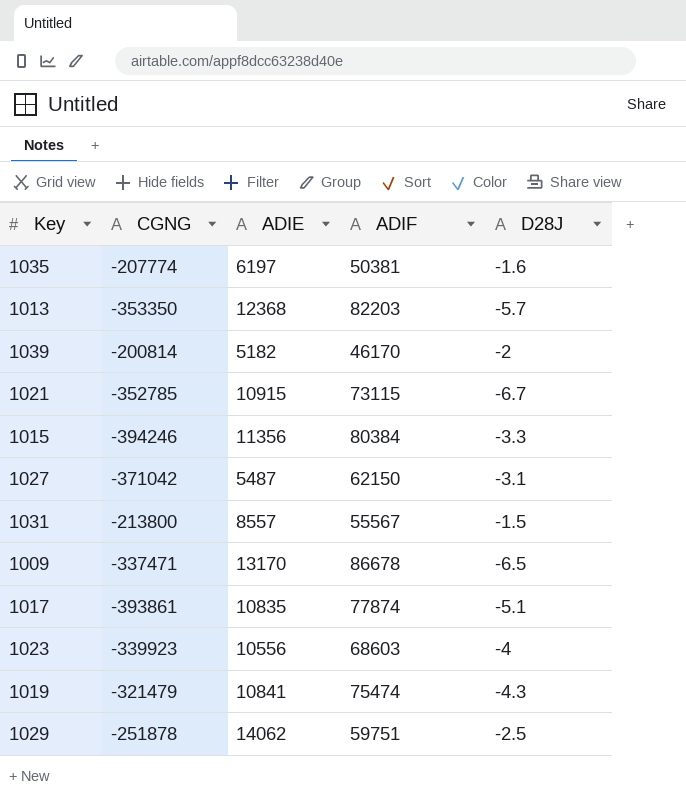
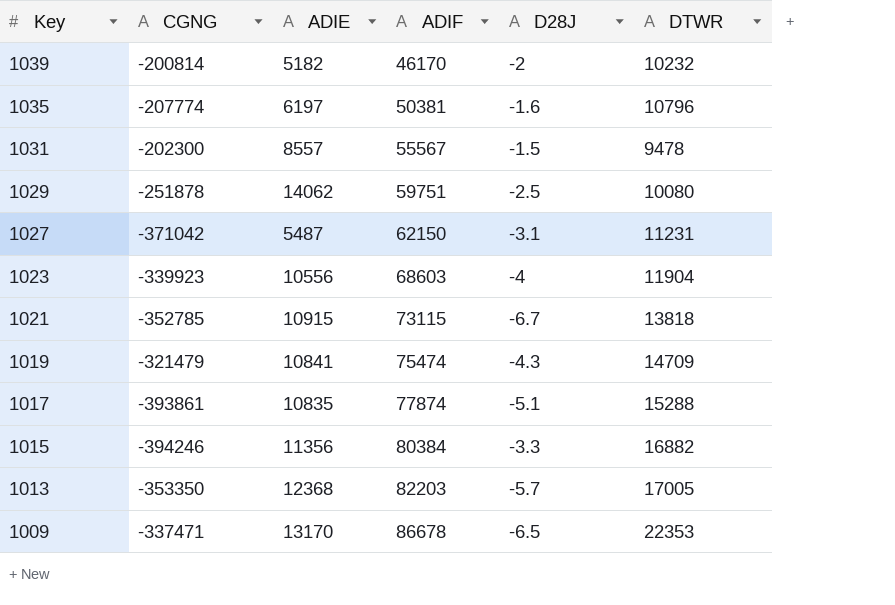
row order: none -> Key descending
column DTWR | position: none -> 6
1031 | CGNG: -213800 -> -202300

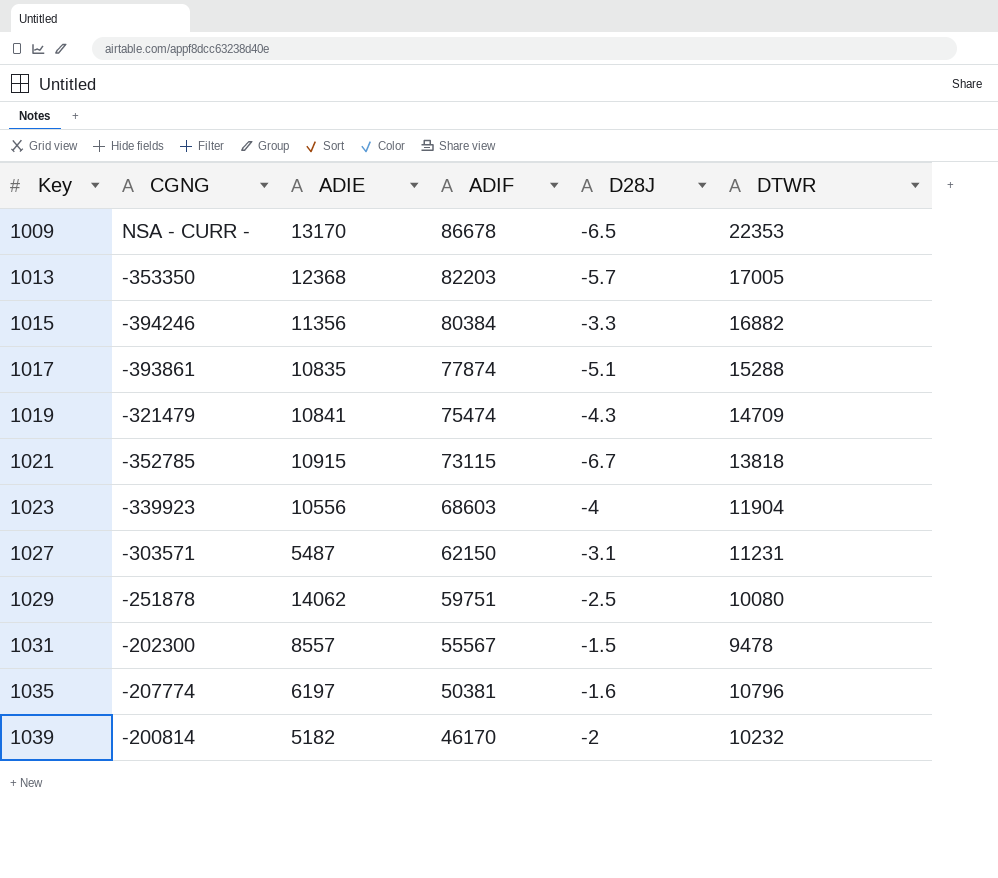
row order: Key descending -> Key ascending
1009 | CGNG: -337471 -> NSA - CURR -
1027 | CGNG: -371042 -> -303571

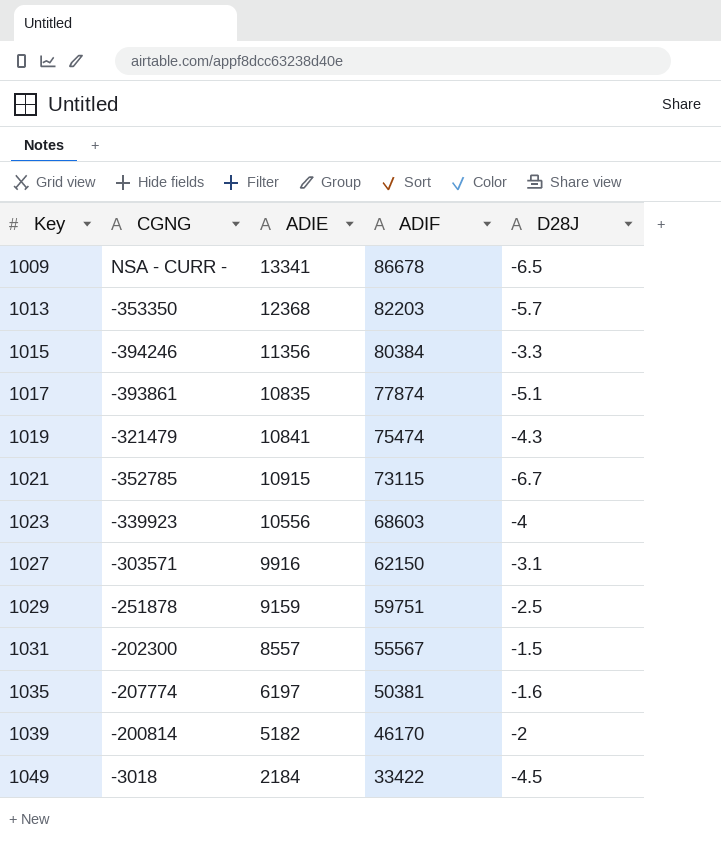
column DTWR | position: 6 -> none
1009 | ADIE: 13170 -> 13341
1027 | ADIE: 5487 -> 9916
1029 | ADIE: 14062 -> 9159
row 1049: none -> -3018 | 2184 | 33422 | -4.5

